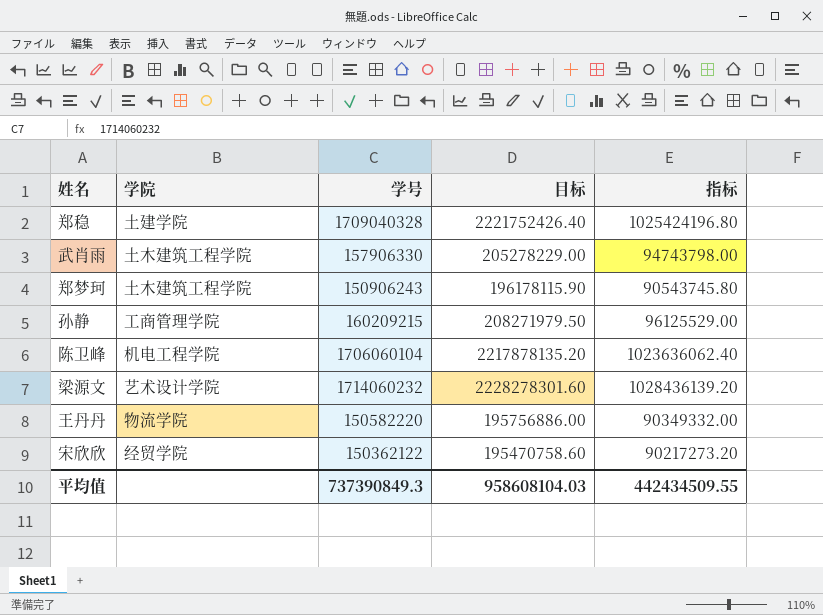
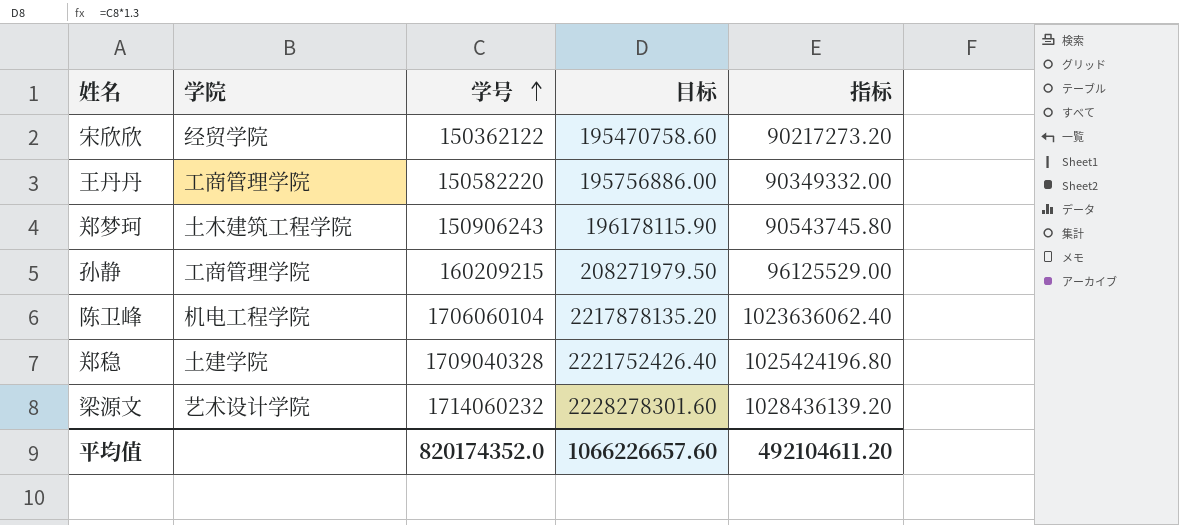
row order: none -> 学号 ascending
row 武肖雨: 土木建筑工程学院 | 157906330 | 205278229.00 | 94743798.00 -> none
王丹丹 | 学院: 物流学院 -> 工商管理学院
平均值 | 学号: 737390849.3 -> 820174352.0
平均值 | 目标: 958608104.03 -> 1066226657.60
平均值 | 指标: 442434509.55 -> 492104611.20

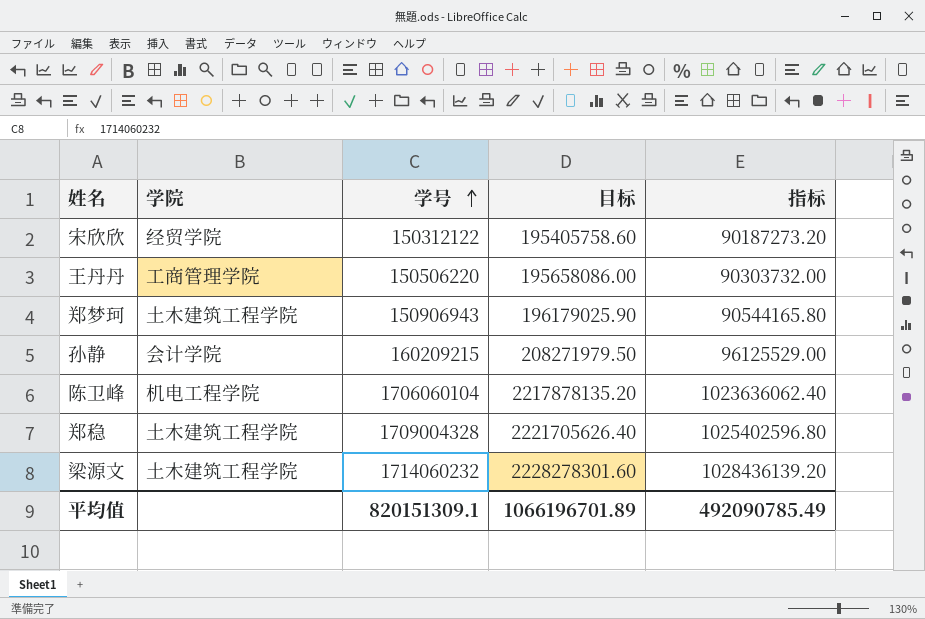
宋欣欣 | 学号: 150362122 -> 150312122
宋欣欣 | 目标: 195470758.60 -> 195405758.60
宋欣欣 | 指标: 90217273.20 -> 90187273.20
王丹丹 | 学号: 150582220 -> 150506220
王丹丹 | 目标: 195756886.00 -> 195658086.00
王丹丹 | 指标: 90349332.00 -> 90303732.00
郑梦珂 | 学号: 150906243 -> 150906943
郑梦珂 | 目标: 196178115.90 -> 196179025.90
郑梦珂 | 指标: 90543745.80 -> 90544165.80
孙静 | 学院: 工商管理学院 -> 会计学院
郑稳 | 学院: 土建学院 -> 土木建筑工程学院
郑稳 | 学号: 1709040328 -> 1709004328
郑稳 | 目标: 2221752426.40 -> 2221705626.40
郑稳 | 指标: 1025424196.80 -> 1025402596.80
梁源文 | 学院: 艺术设计学院 -> 土木建筑工程学院
平均值 | 学号: 820174352.0 -> 820151309.1
平均值 | 目标: 1066226657.60 -> 1066196701.89
平均值 | 指标: 492104611.20 -> 492090785.49

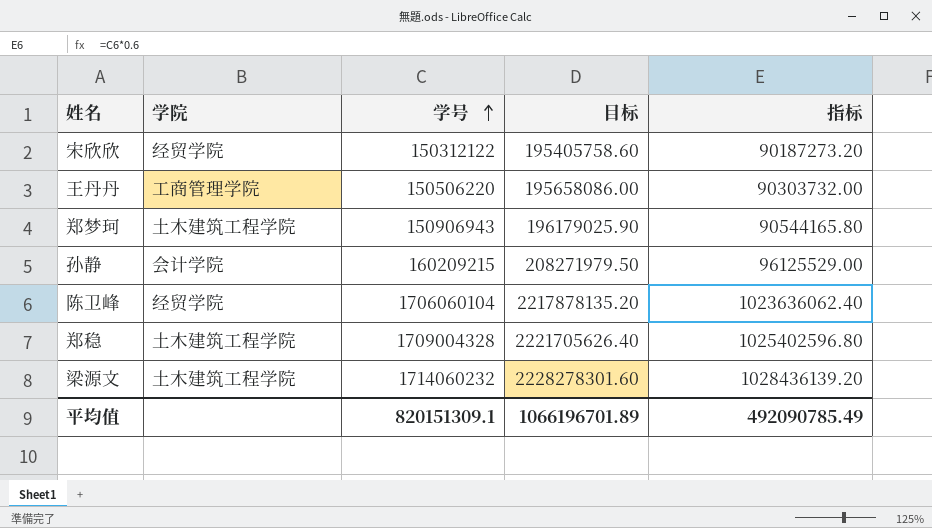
陈卫峰 | 学院: 机电工程学院 -> 经贸学院

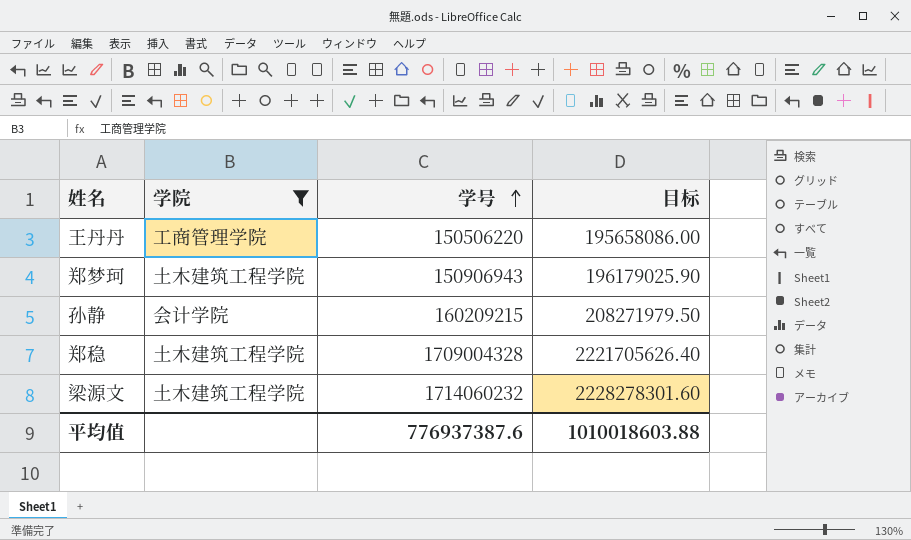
filter: none -> 学院 != 经贸学院
column 指标 | formula: [学号] * 0.6 -> none
平均值 | 学号: 820151309.1 -> 776937387.6
平均值 | 目标: 1066196701.89 -> 1010018603.88

